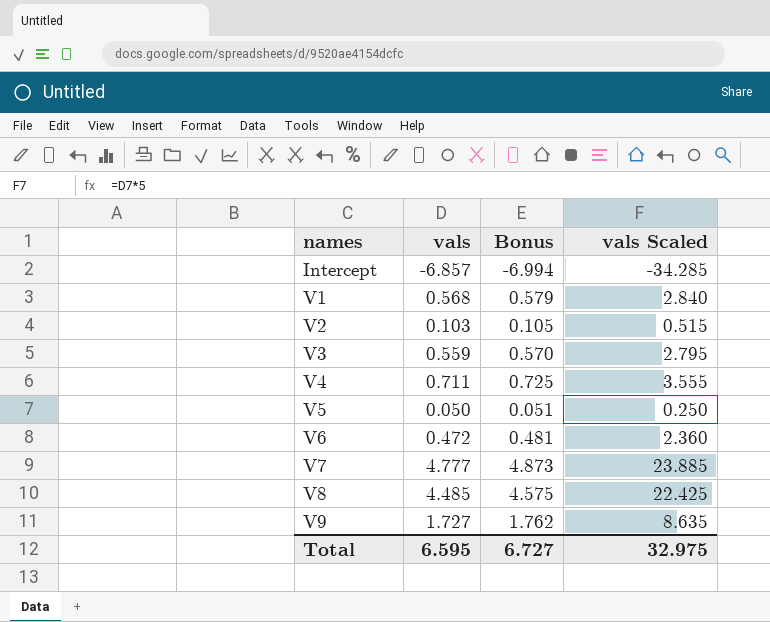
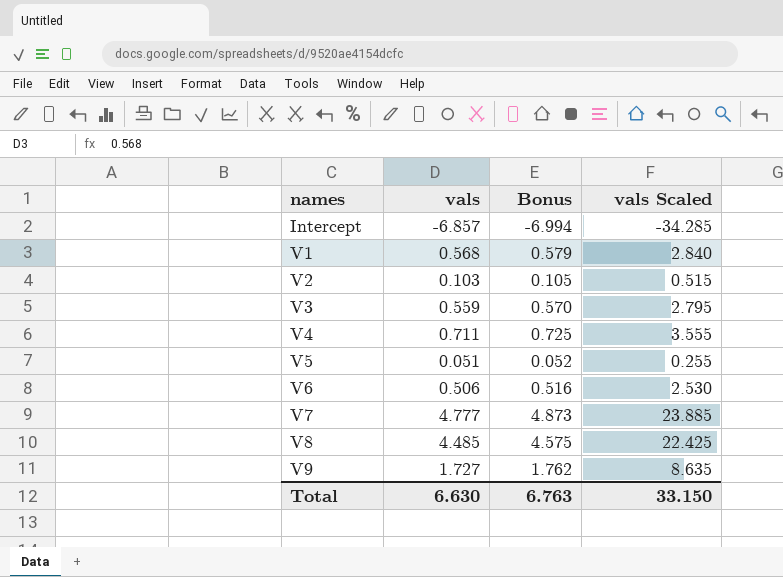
V5 | vals: 0.050 -> 0.051
V5 | Bonus: 0.051 -> 0.052
V5 | vals Scaled: 0.250 -> 0.255
V6 | vals: 0.472 -> 0.506
V6 | Bonus: 0.481 -> 0.516
V6 | vals Scaled: 2.360 -> 2.530
Total | vals: 6.595 -> 6.630
Total | Bonus: 6.727 -> 6.763
Total | vals Scaled: 32.975 -> 33.150

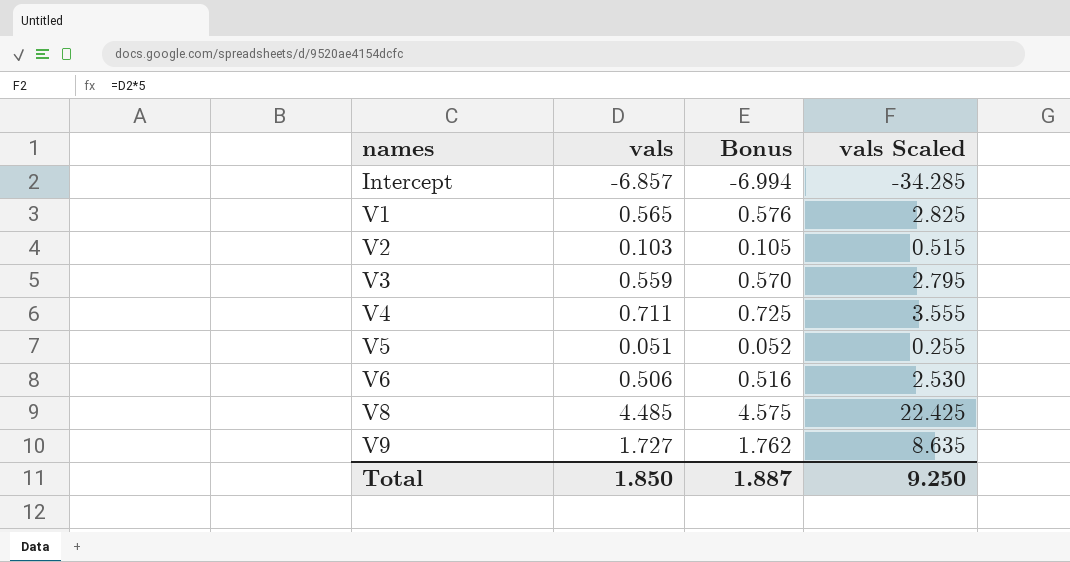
row V7: 4.777 | 4.873 | 23.885 -> none
V1 | vals: 0.568 -> 0.565
V1 | Bonus: 0.579 -> 0.576
V1 | vals Scaled: 2.840 -> 2.825
Total | vals: 6.630 -> 1.850
Total | Bonus: 6.763 -> 1.887
Total | vals Scaled: 33.150 -> 9.250

